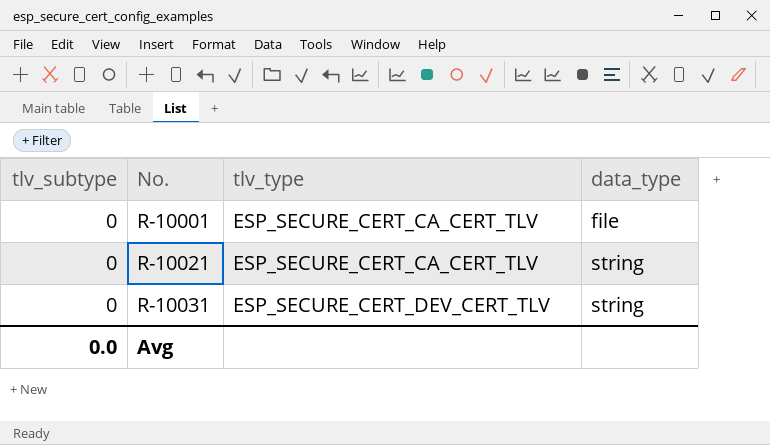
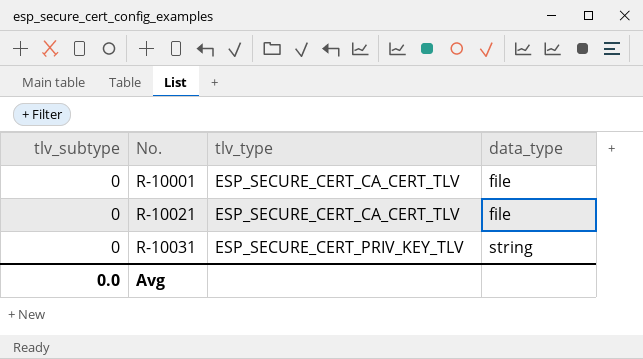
R-10021 | data_type: string -> file
R-10031 | tlv_type: ESP_SECURE_CERT_DEV_CERT_TLV -> ESP_SECURE_CERT_PRIV_KEY_TLV

